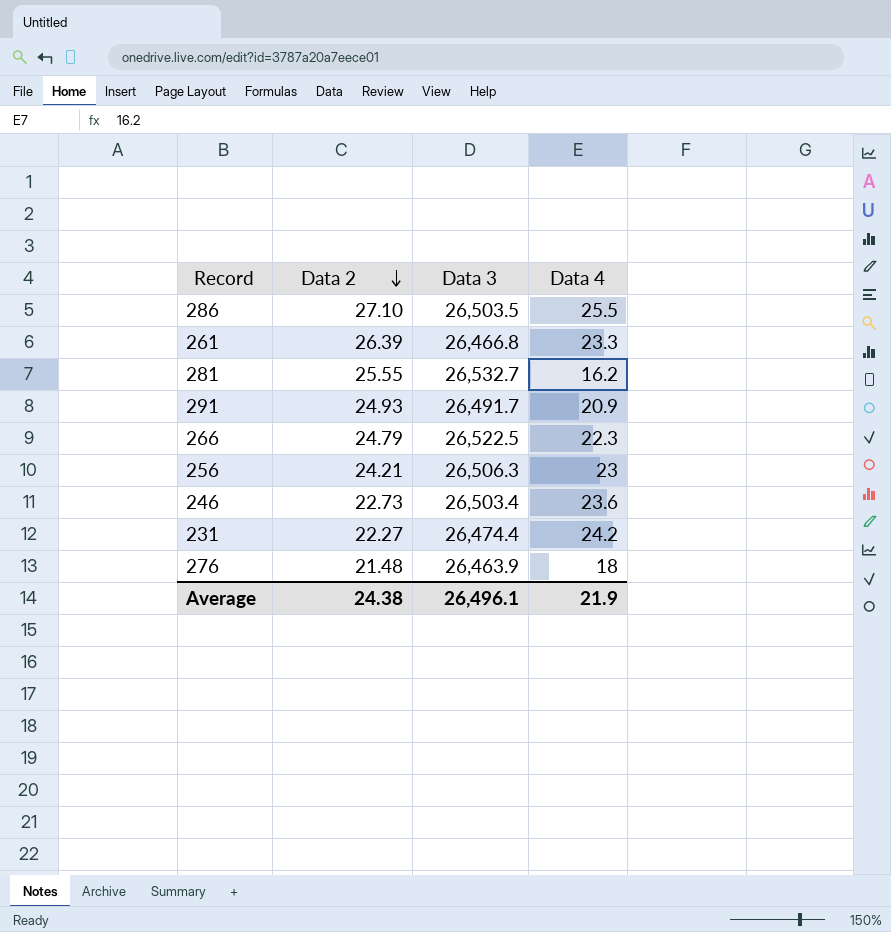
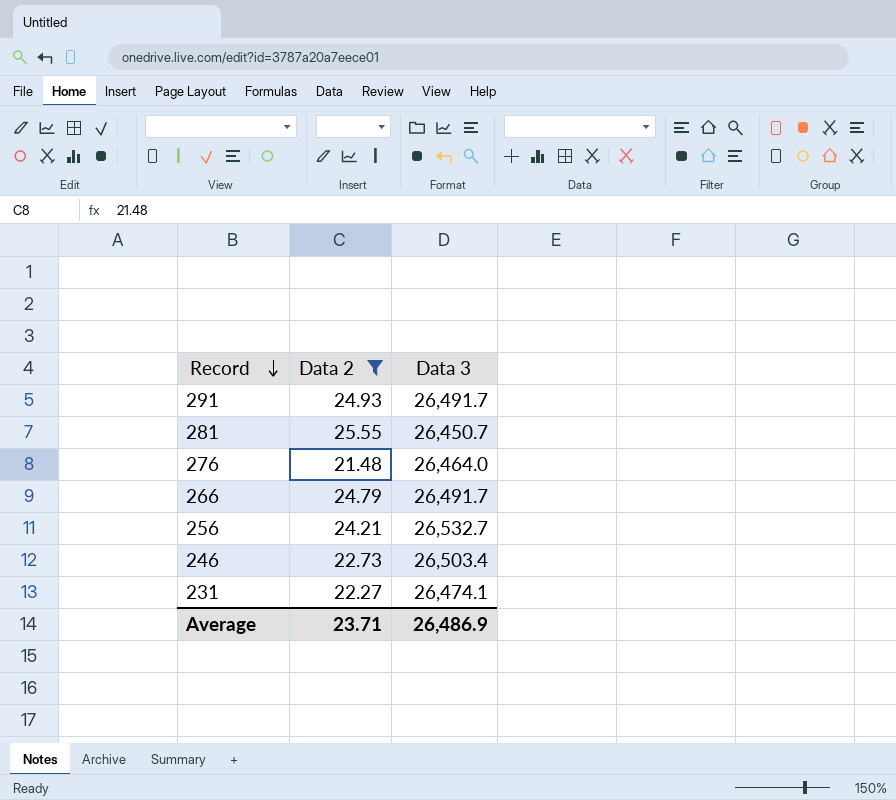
filter: none -> Data 2 <= 25.55
row order: Data 2 descending -> Record descending
column Data 4 | position: 4 -> none
281 | Data 3: 26,532.7 -> 26,450.7
276 | Data 3: 26,463.9 -> 26,464.0
266 | Data 3: 26,522.5 -> 26,491.7
256 | Data 3: 26,506.3 -> 26,532.7
231 | Data 3: 26,474.4 -> 26,474.1
Average | Data 2: 24.38 -> 23.71
Average | Data 3: 26,496.1 -> 26,486.9

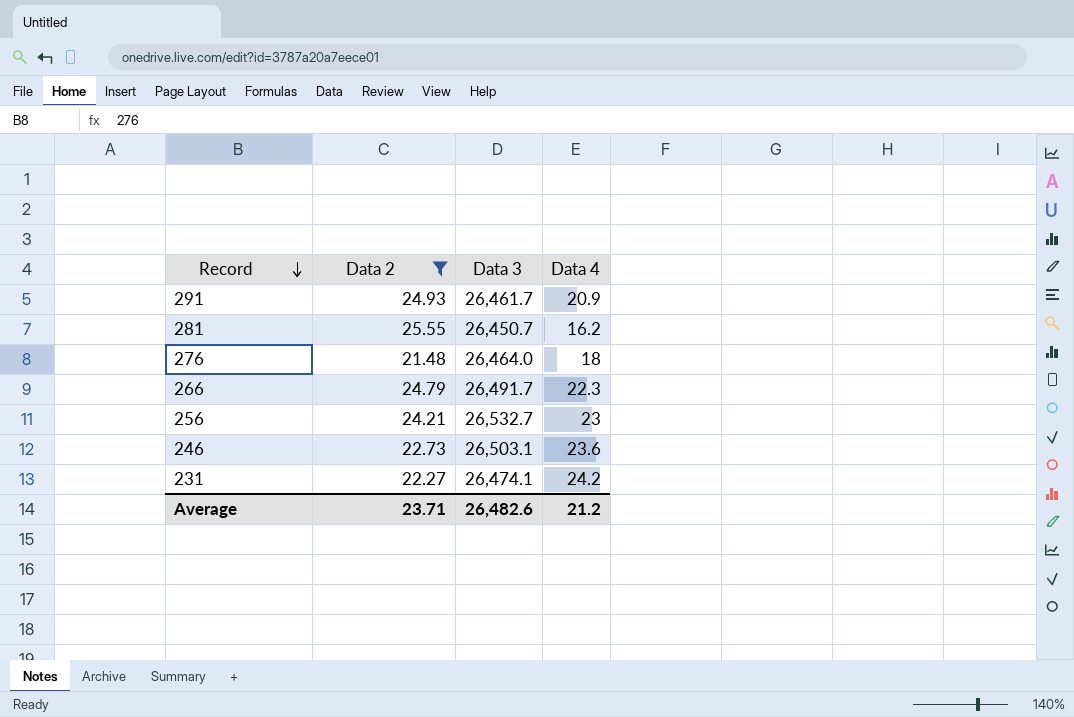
column Data 4 | position: none -> 4
291 | Data 3: 26,491.7 -> 26,461.7
246 | Data 3: 26,503.4 -> 26,503.1
Average | Data 3: 26,486.9 -> 26,482.6

